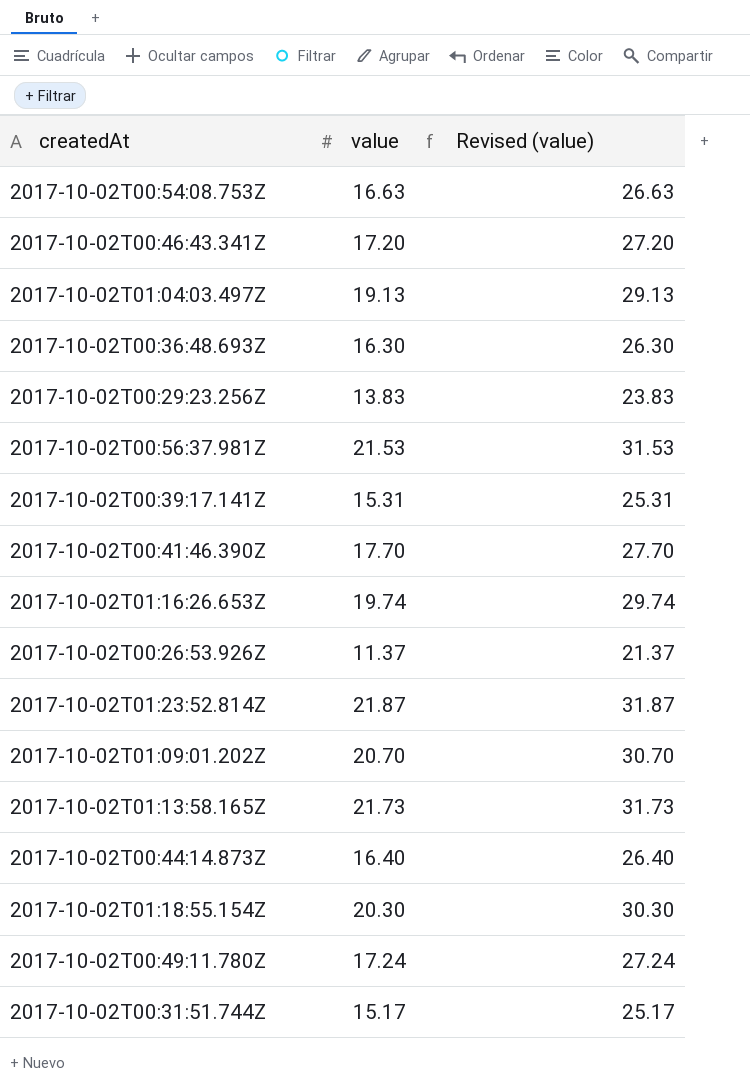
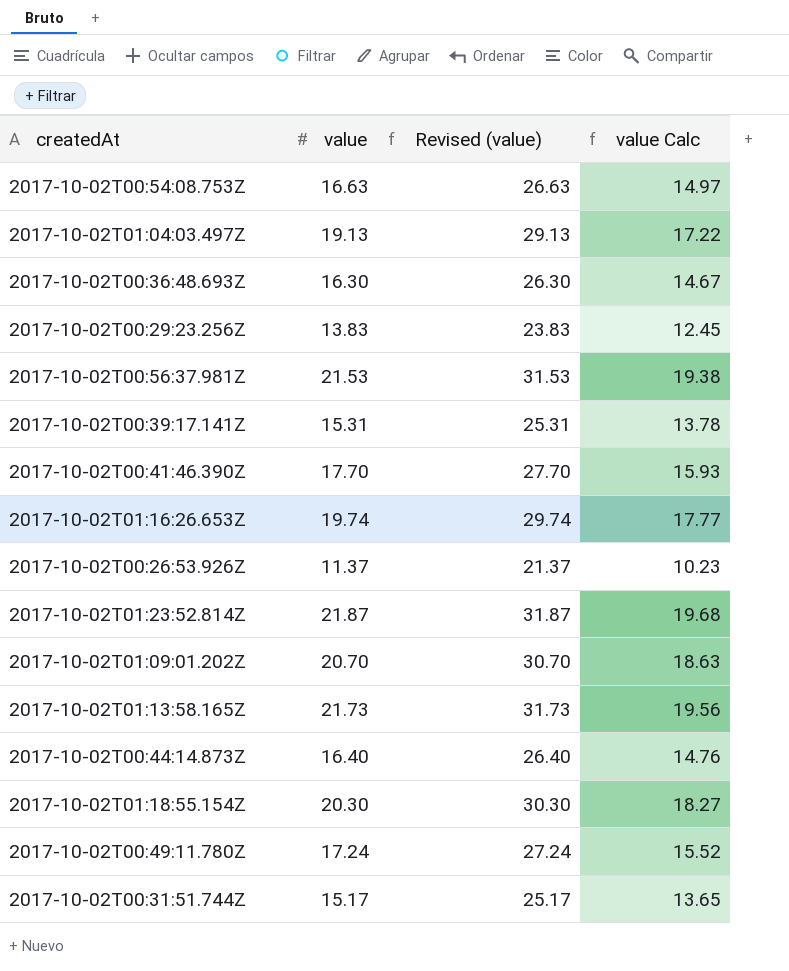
column value Calc | formula: none -> [value] * 0.9
row 2017-10-02T00:46:43.341Z: 17.20 | 27.20 -> none

